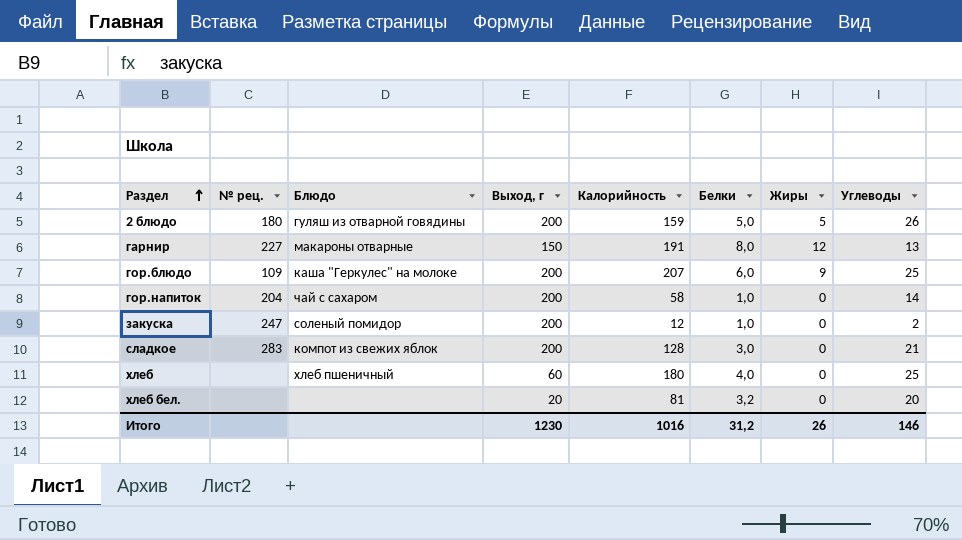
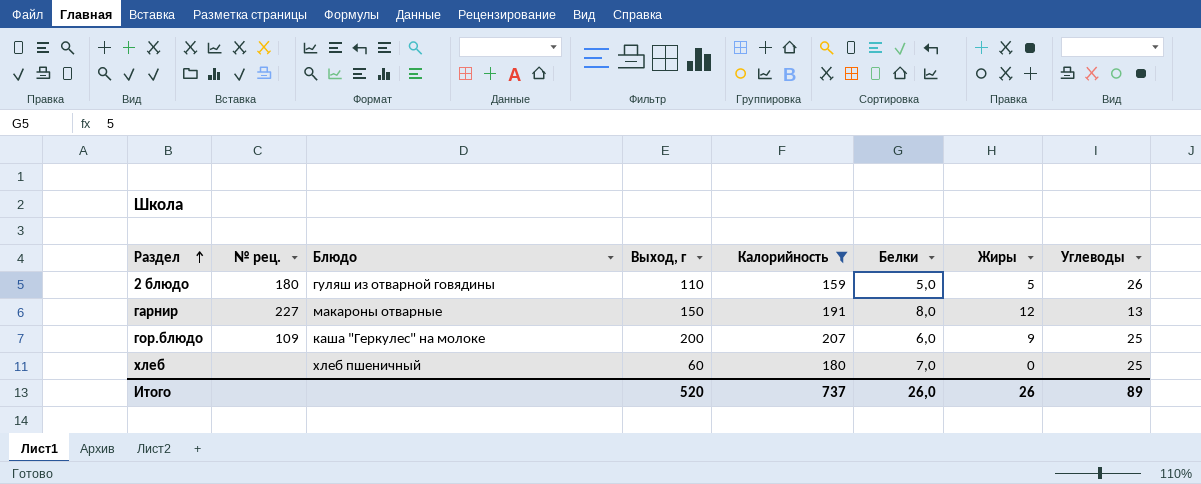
filter: none -> Калорийность >= 159
2 блюдо | Выход, г: 200 -> 110
хлеб | Белки: 4,0 -> 7,0
Итого | Выход, г: 1230 -> 520
Итого | Калорийность: 1016 -> 737
Итого | Белки: 31,2 -> 26,0
Итого | Углеводы: 146 -> 89

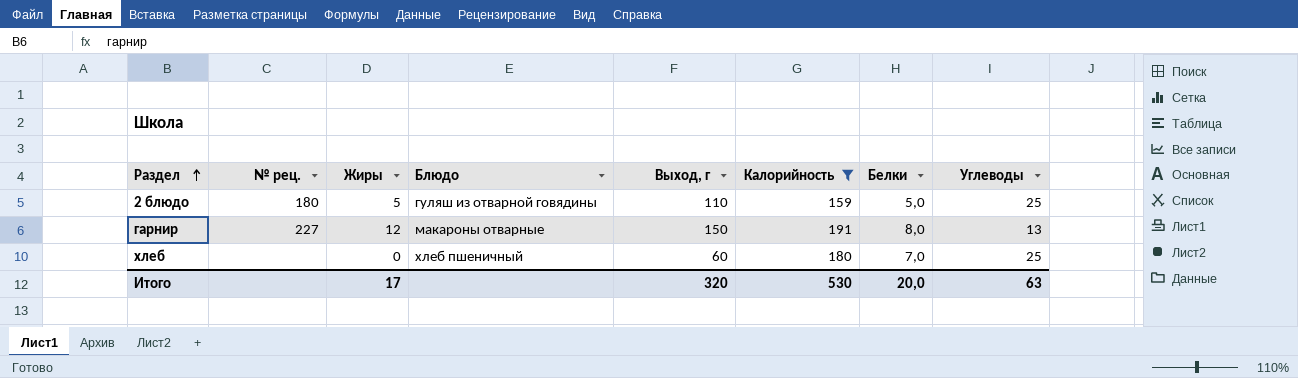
column Жиры | position: 7 -> 3
row гор.блюдо: 109 | каша "Геркулес" на молоке | 200 | 207 | 6,0 | 9 | 25 -> none
2 блюдо | Углеводы: 26 -> 25
Итого | Жиры: 26 -> 17
Итого | Выход, г: 520 -> 320
Итого | Калорийность: 737 -> 530
Итого | Белки: 26,0 -> 20,0
Итого | Углеводы: 89 -> 63

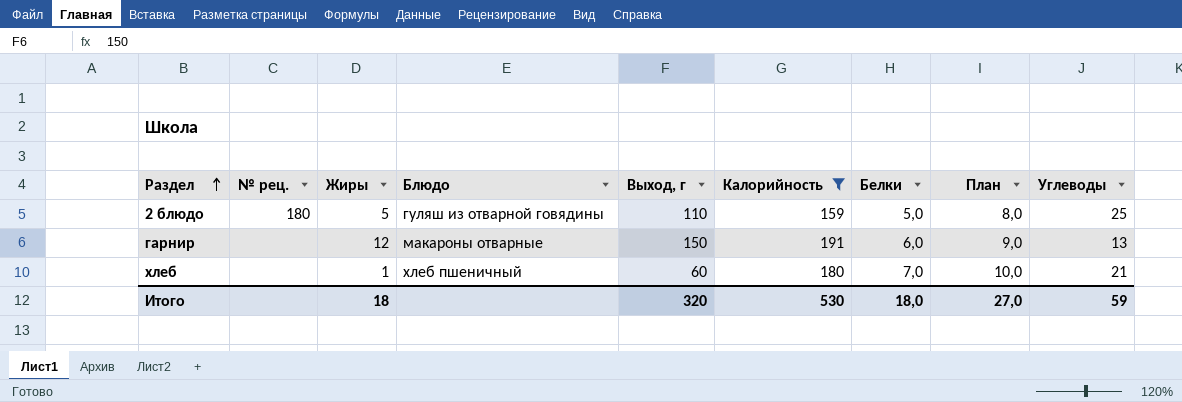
column План | formula: none -> [Белки] + 3
гарнир | № рец.: 227 -> none
гарнир | Белки: 8,0 -> 6,0
хлеб | Жиры: 0 -> 1
хлеб | Углеводы: 25 -> 21
Итого | Жиры: 17 -> 18
Итого | Белки: 20,0 -> 18,0
Итого | Углеводы: 63 -> 59

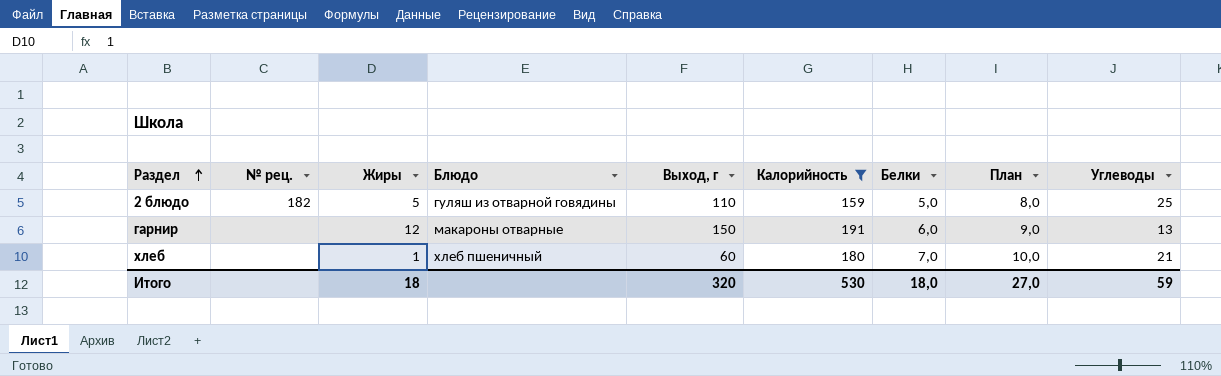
2 блюдо | № рец.: 180 -> 182

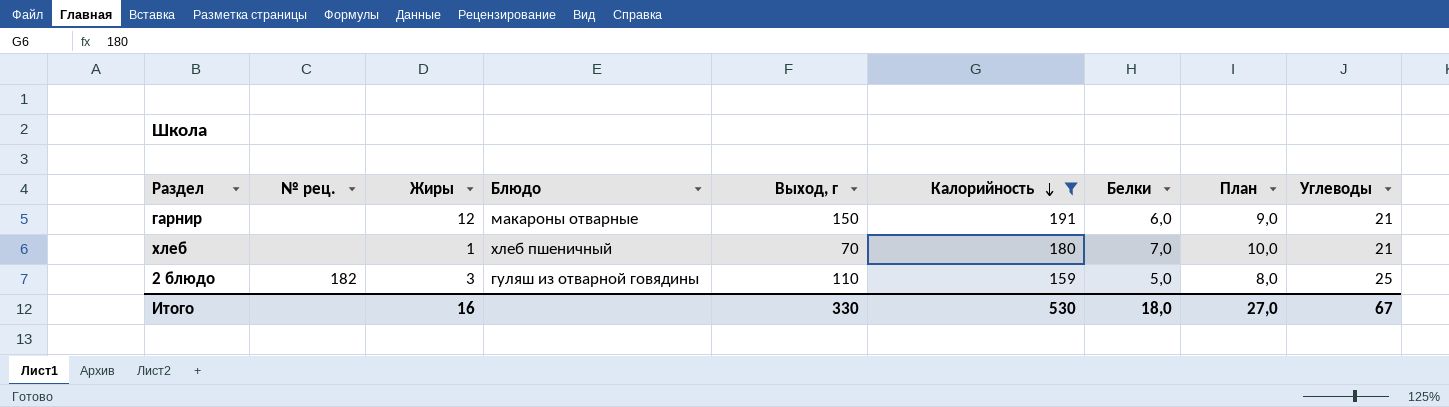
row order: Раздел ascending -> Калорийность descending
гарнир | Углеводы: 13 -> 21
хлеб | Выход, г: 60 -> 70
2 блюдо | Жиры: 5 -> 3
Итого | Жиры: 18 -> 16
Итого | Выход, г: 320 -> 330
Итого | Углеводы: 59 -> 67

